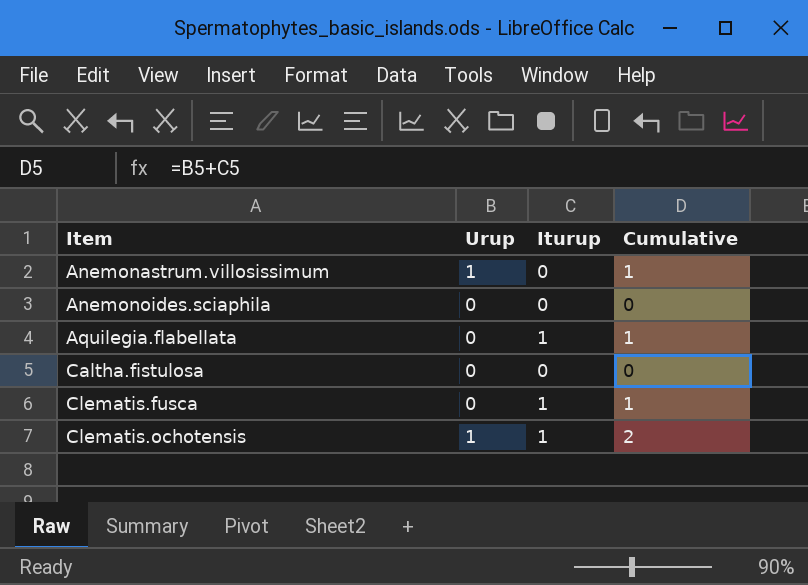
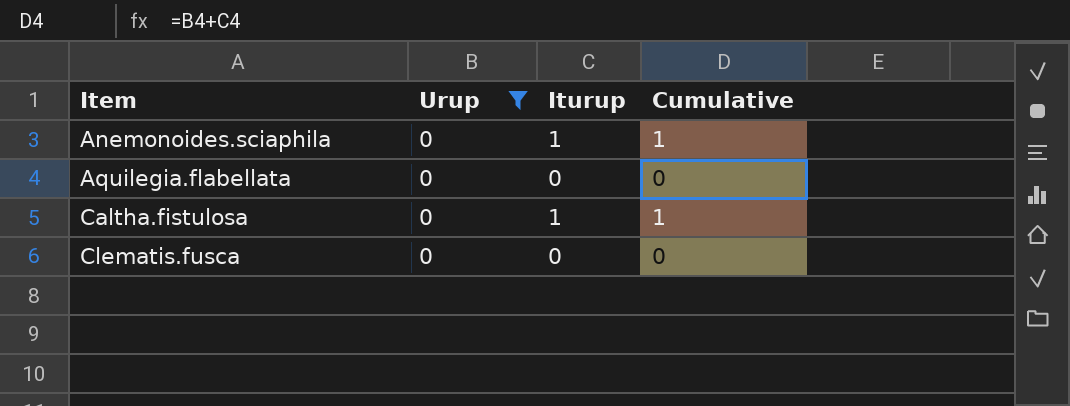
filter: none -> Urup = 0
Anemonoides.sciaphila | Iturup: 0 -> 1
Anemonoides.sciaphila | Cumulative: 0 -> 1
Aquilegia.flabellata | Iturup: 1 -> 0
Aquilegia.flabellata | Cumulative: 1 -> 0
Caltha.fistulosa | Iturup: 0 -> 1
Caltha.fistulosa | Cumulative: 0 -> 1
Clematis.fusca | Iturup: 1 -> 0
Clematis.fusca | Cumulative: 1 -> 0

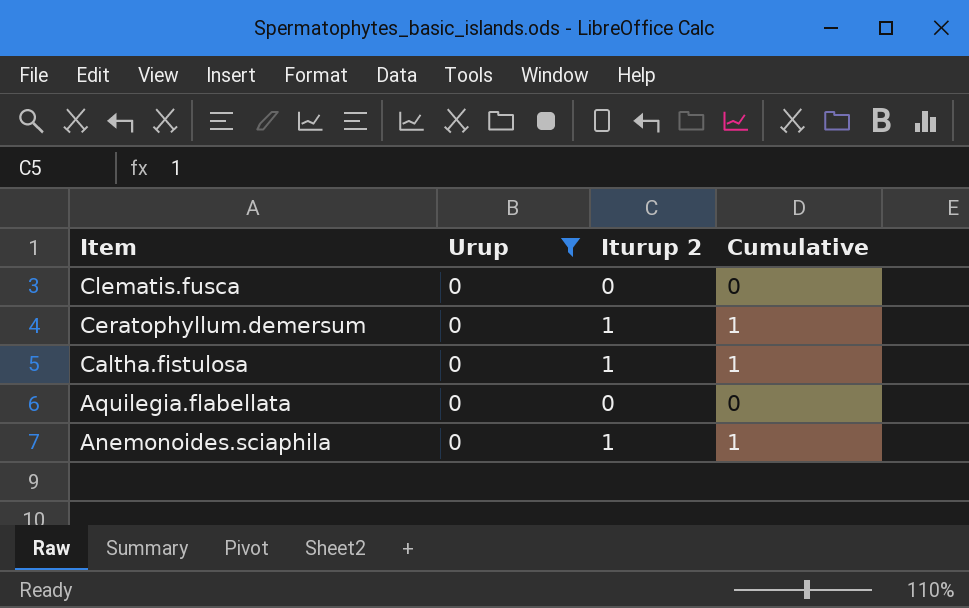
row order: Item ascending -> Item descending
column name: Iturup -> Iturup 2
row Ceratophyllum.demersum: none -> 0 | 1 | 1

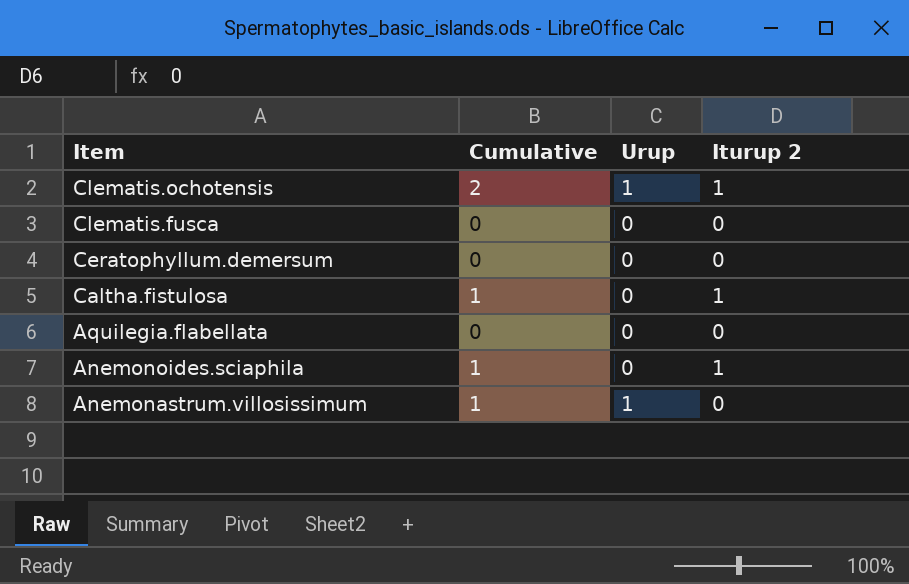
filter: Urup = 0 -> none
column Cumulative | position: 4 -> 2
Ceratophyllum.demersum | Cumulative: 1 -> 0
Ceratophyllum.demersum | Iturup 2: 1 -> 0

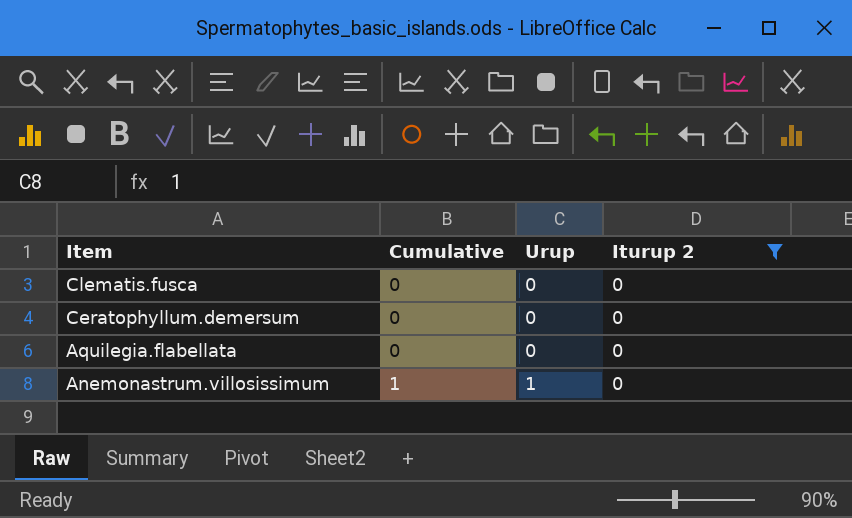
filter: none -> Iturup 2 = 0

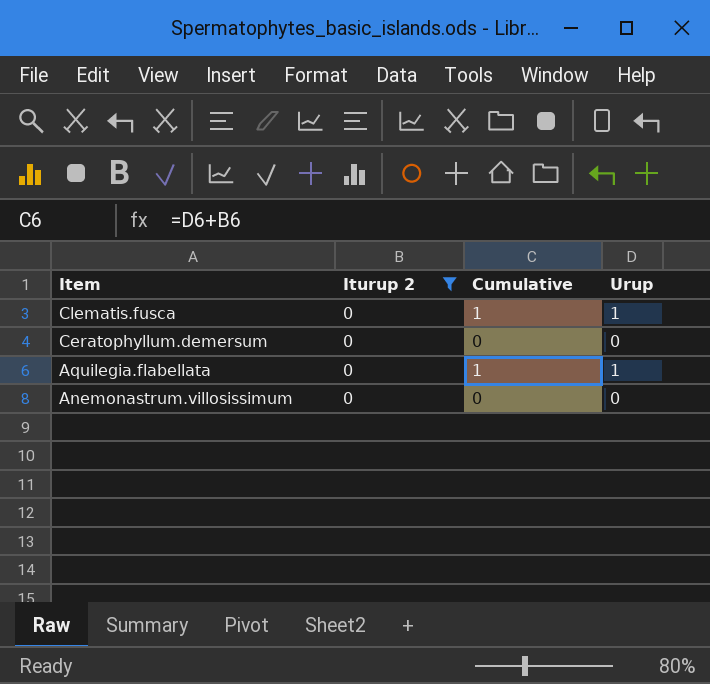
column Iturup 2 | position: 4 -> 2
Clematis.fusca | Cumulative: 0 -> 1
Clematis.fusca | Urup: 0 -> 1
Aquilegia.flabellata | Cumulative: 0 -> 1
Aquilegia.flabellata | Urup: 0 -> 1
Anemonastrum.villosissimum | Cumulative: 1 -> 0
Anemonastrum.villosissimum | Urup: 1 -> 0

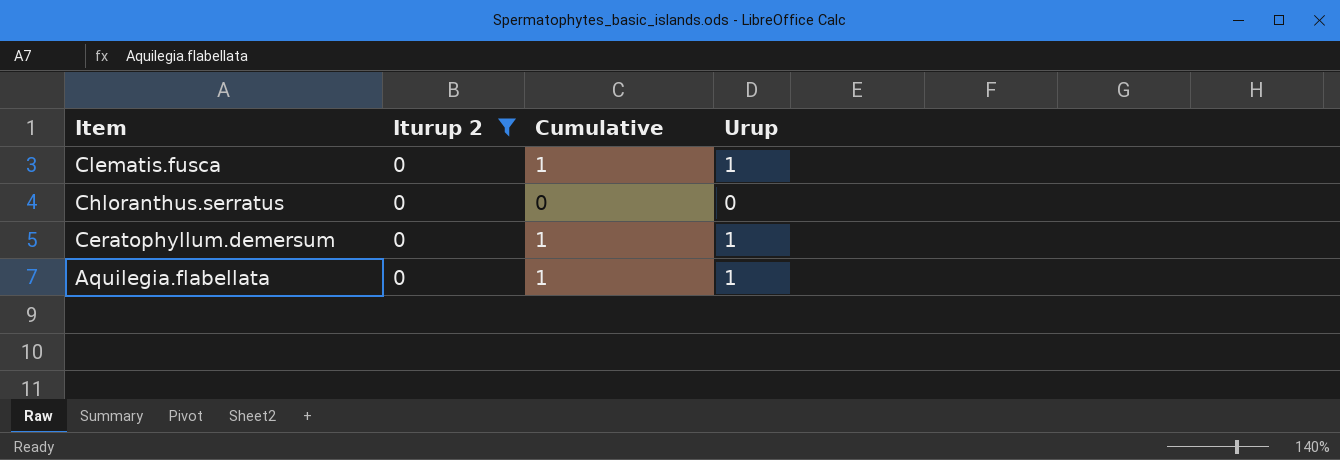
row Anemonastrum.villosissimum: 0 | 0 | 0 -> none
row Chloranthus.serratus: none -> 0 | 0 | 0
Ceratophyllum.demersum | Cumulative: 0 -> 1
Ceratophyllum.demersum | Urup: 0 -> 1

